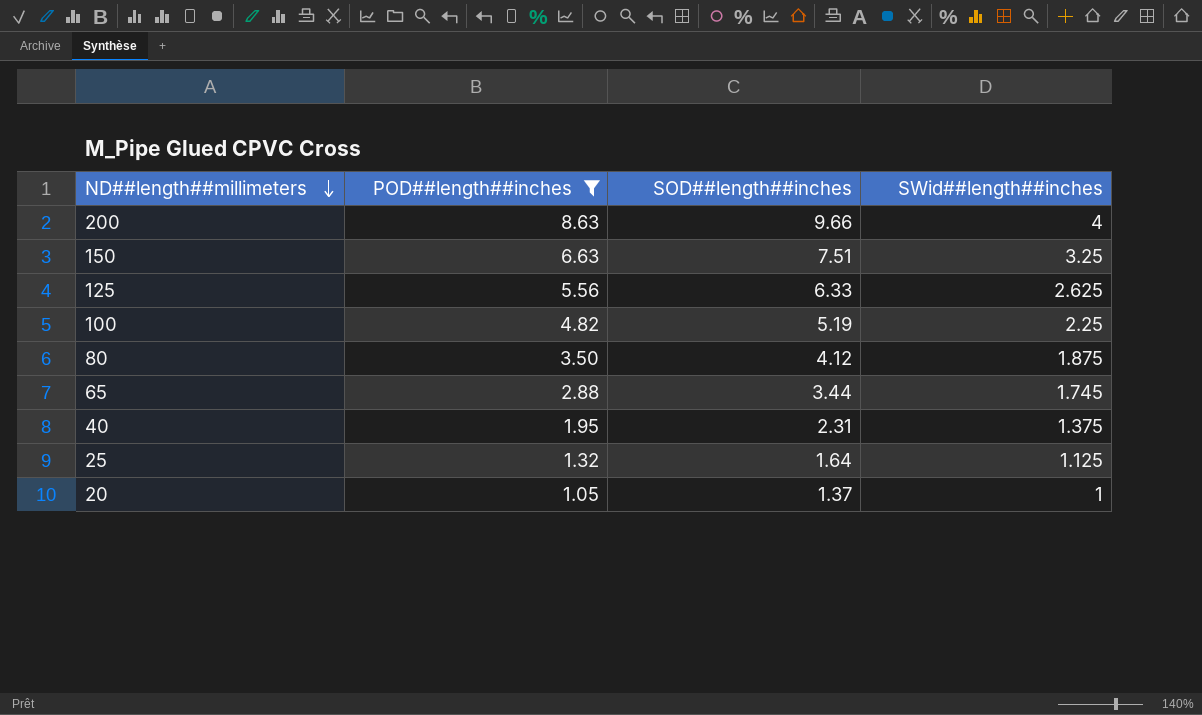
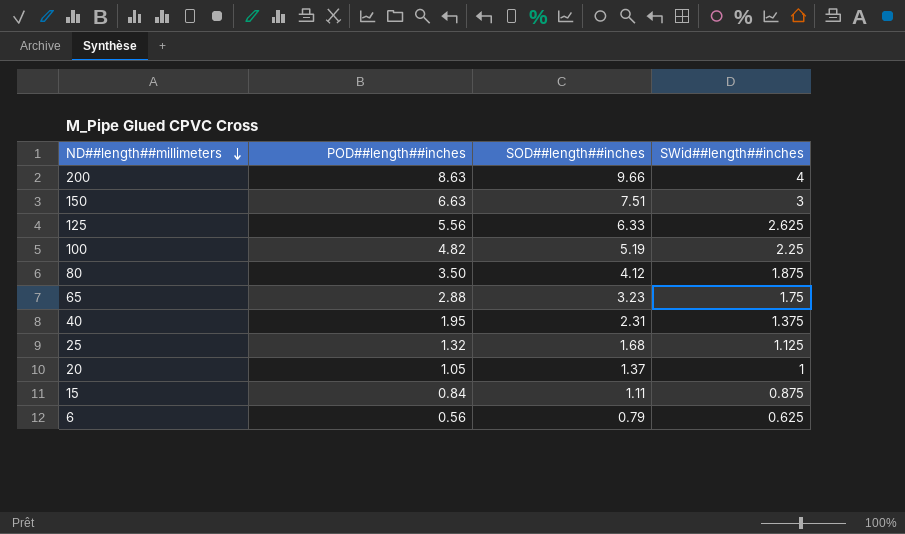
filter: POD##length##inches >= 1.05 -> none
150 | SWid##length##inches: 3.25 -> 3
65 | SOD##length##inches: 3.44 -> 3.23
65 | SWid##length##inches: 1.745 -> 1.75
25 | SOD##length##inches: 1.64 -> 1.68

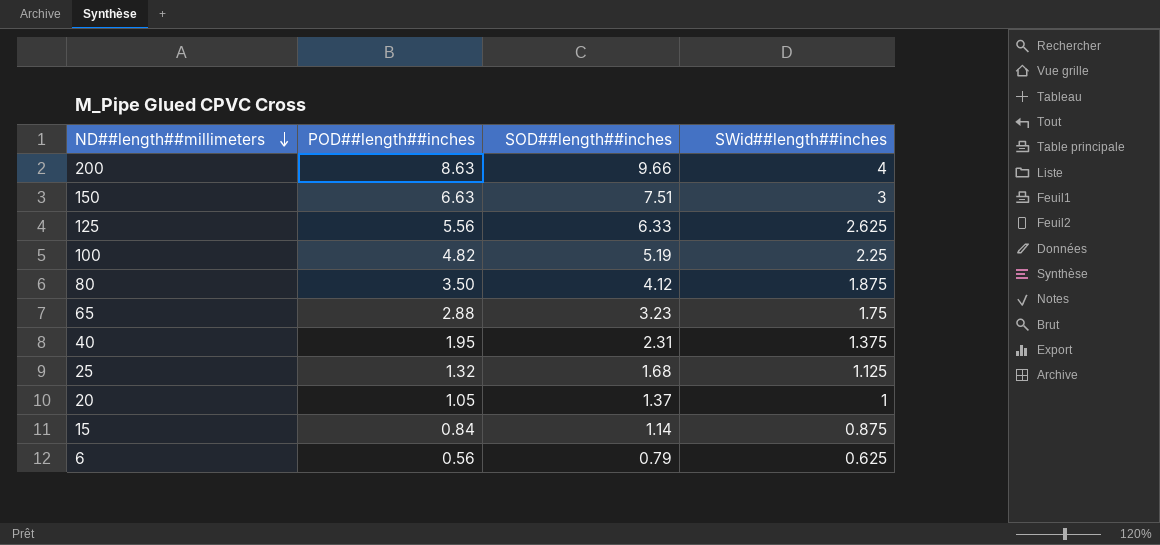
15 | SOD##length##inches: 1.11 -> 1.14

